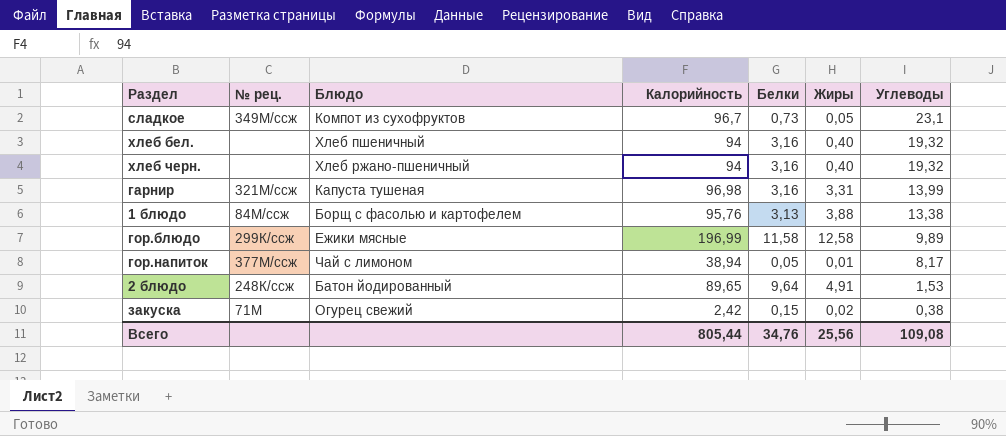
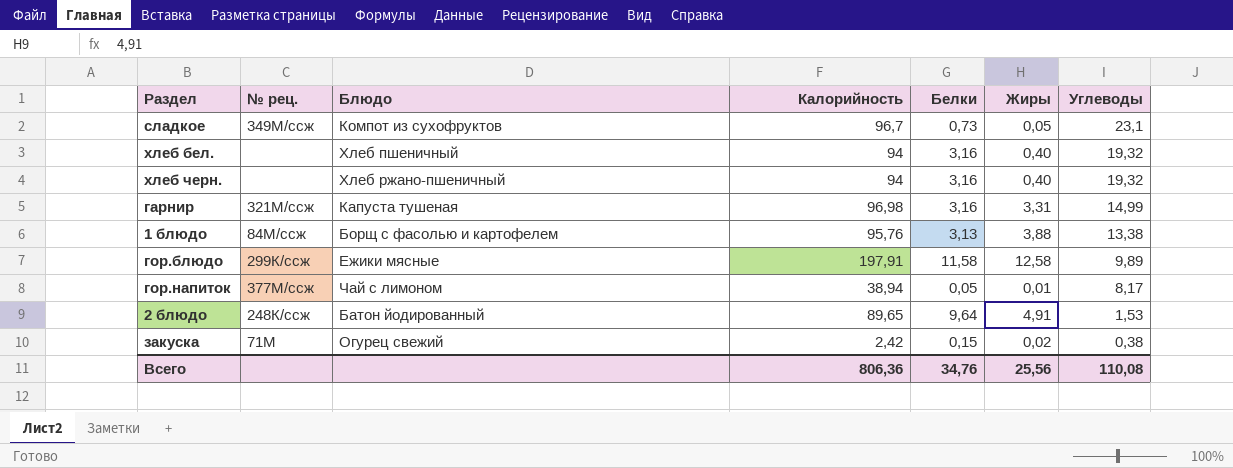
гарнир | Углеводы: 13,99 -> 14,99
гор.блюдо | Калорийность: 196,99 -> 197,91
Всего | Калорийность: 805,44 -> 806,36
Всего | Углеводы: 109,08 -> 110,08

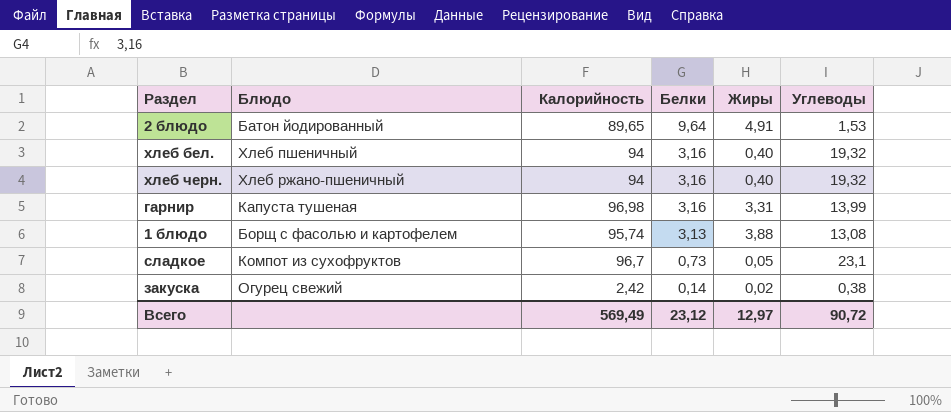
row order: Углеводы descending -> Белки descending
column № рец. | position: 2 -> none
row гор.блюдо: 299К/ссж | Ежики мясные | 197,91 | 11,58 | 12,58 | 9,89 -> none
row гор.напиток: 377М/ссж | Чай с лимоном | 38,94 | 0,05 | 0,01 | 8,17 -> none
гарнир | Углеводы: 14,99 -> 13,99
1 блюдо | Калорийность: 95,76 -> 95,74
1 блюдо | Углеводы: 13,38 -> 13,08
закуска | Белки: 0,15 -> 0,14
Всего | Калорийность: 806,36 -> 569,49
Всего | Белки: 34,76 -> 23,12
Всего | Жиры: 25,56 -> 12,97
Всего | Углеводы: 110,08 -> 90,72

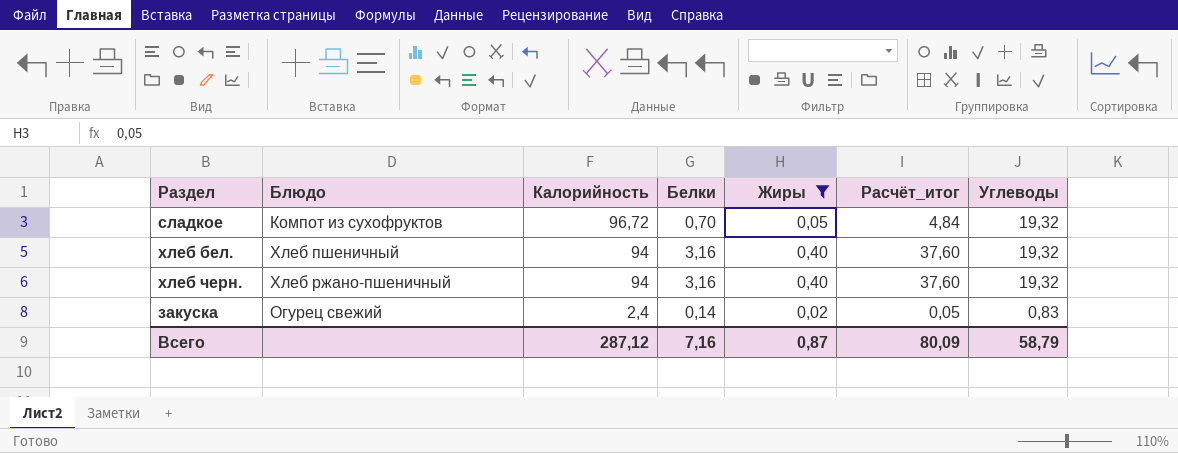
filter: none -> Жиры <= 0,40
row order: Белки descending -> Калорийность descending
column Расчёт_итог | formula: none -> [Калорийность] * [Жиры]
сладкое | Калорийность: 96,7 -> 96,72
сладкое | Белки: 0,73 -> 0,70
сладкое | Углеводы: 23,1 -> 19,32
закуска | Калорийность: 2,42 -> 2,4
закуска | Углеводы: 0,38 -> 0,83
Всего | Калорийность: 569,49 -> 287,12
Всего | Белки: 23,12 -> 7,16
Всего | Жиры: 12,97 -> 0,87
Всего | Углеводы: 90,72 -> 58,79

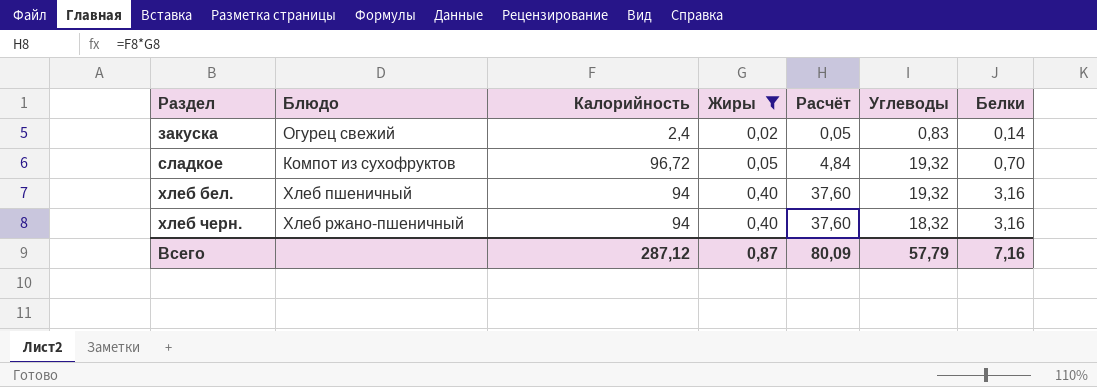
row order: Калорийность descending -> Раздел ascending
column name: Расчёт_итог -> Расчёт
column Белки | position: 4 -> 7
хлеб черн. | Углеводы: 19,32 -> 18,32
Всего | Углеводы: 58,79 -> 57,79

